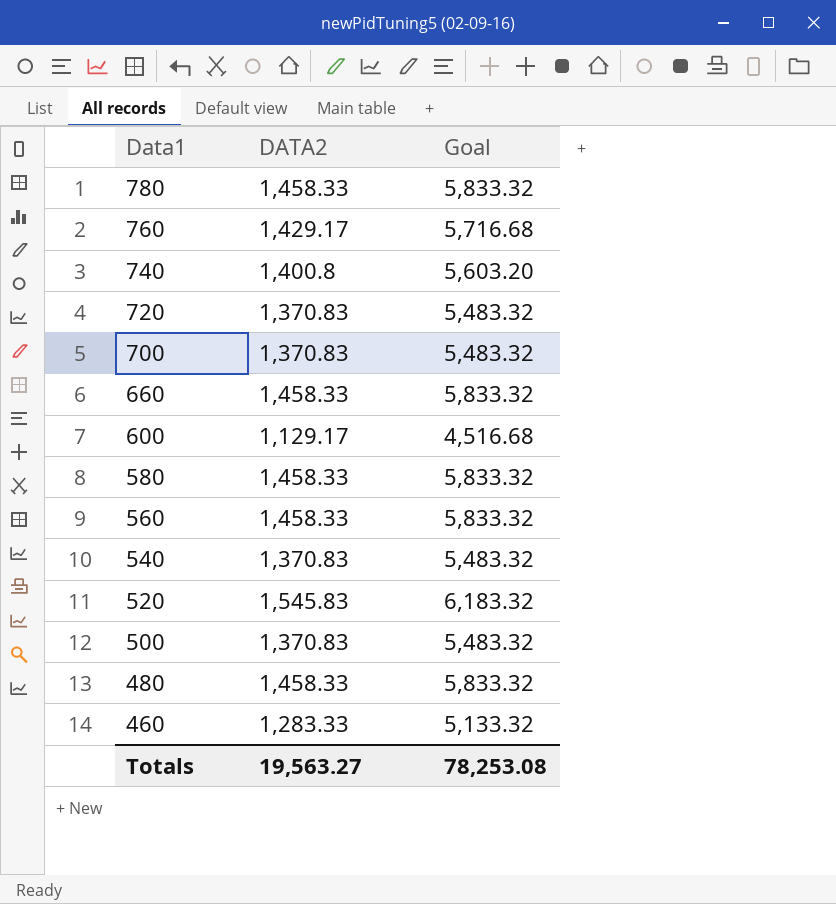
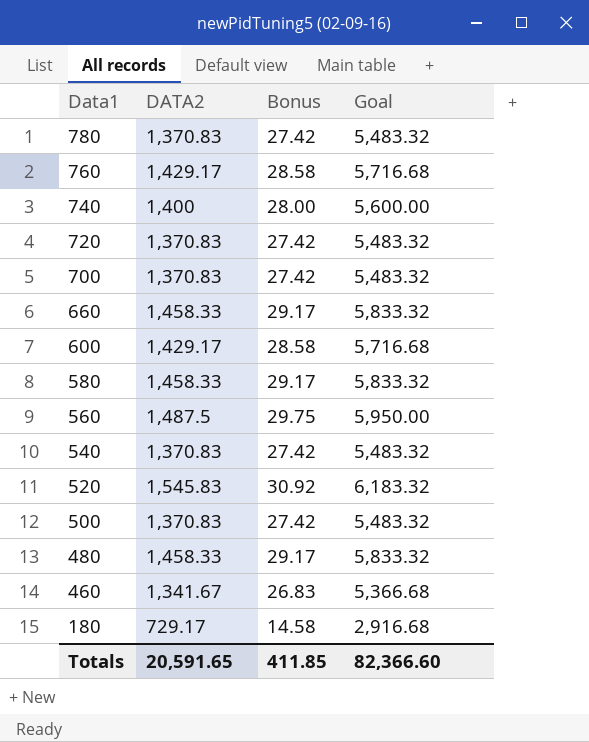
column Bonus | formula: none -> [DATA2] * 0.02
780 | DATA2: 1,458.33 -> 1,370.83
780 | Goal: 5,833.32 -> 5,483.32
740 | DATA2: 1,400.8 -> 1,400
740 | Goal: 5,603.20 -> 5,600.00
600 | DATA2: 1,129.17 -> 1,429.17
600 | Goal: 4,516.68 -> 5,716.68
560 | DATA2: 1,458.33 -> 1,487.5
560 | Goal: 5,833.32 -> 5,950.00
460 | DATA2: 1,283.33 -> 1,341.67
460 | Goal: 5,133.32 -> 5,366.68
row 180: none -> 729.17 | 14.58 | 2,916.68
Totals | DATA2: 19,563.27 -> 20,591.65
Totals | Goal: 78,253.08 -> 82,366.60

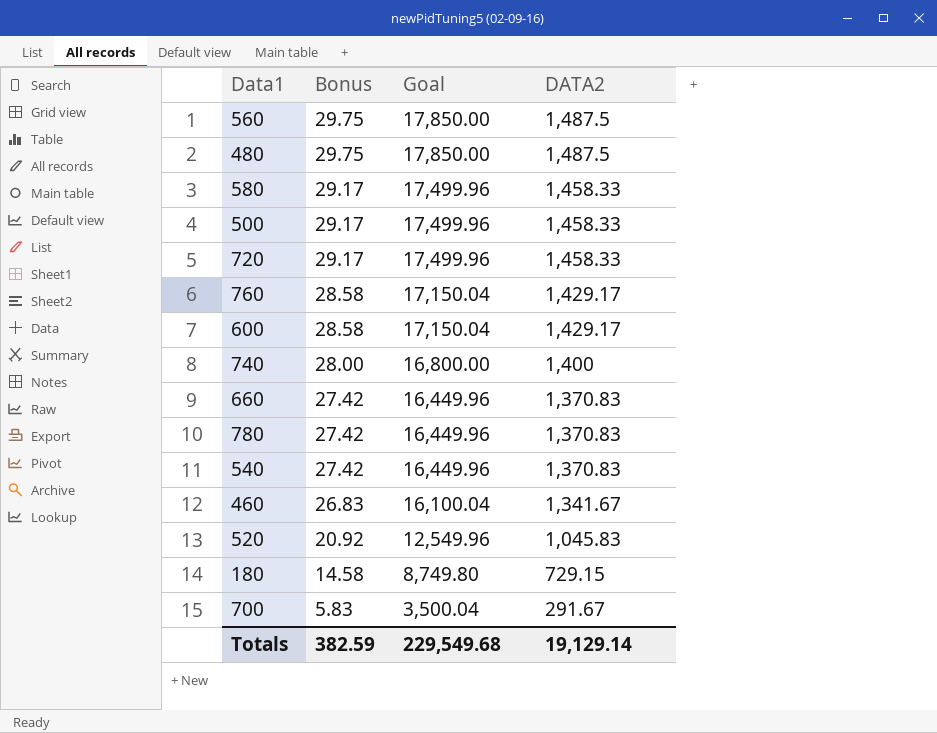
row order: Data1 descending -> Bonus descending
column Goal | formula: [DATA2] * 4 -> [DATA2] * 12
column DATA2 | position: 2 -> 4
480 | Bonus: 29.17 -> 29.75
480 | DATA2: 1,458.33 -> 1,487.5
500 | Bonus: 27.42 -> 29.17
500 | DATA2: 1,370.83 -> 1,458.33
720 | Bonus: 27.42 -> 29.17
720 | DATA2: 1,370.83 -> 1,458.33
660 | Bonus: 29.17 -> 27.42
660 | DATA2: 1,458.33 -> 1,370.83
520 | Bonus: 30.92 -> 20.92
520 | DATA2: 1,545.83 -> 1,045.83
180 | DATA2: 729.17 -> 729.15
700 | Bonus: 27.42 -> 5.83
700 | DATA2: 1,370.83 -> 291.67
Totals | Bonus: 411.85 -> 382.59
Totals | Goal: 82,366.60 -> 229,549.68
Totals | DATA2: 20,591.65 -> 19,129.14

